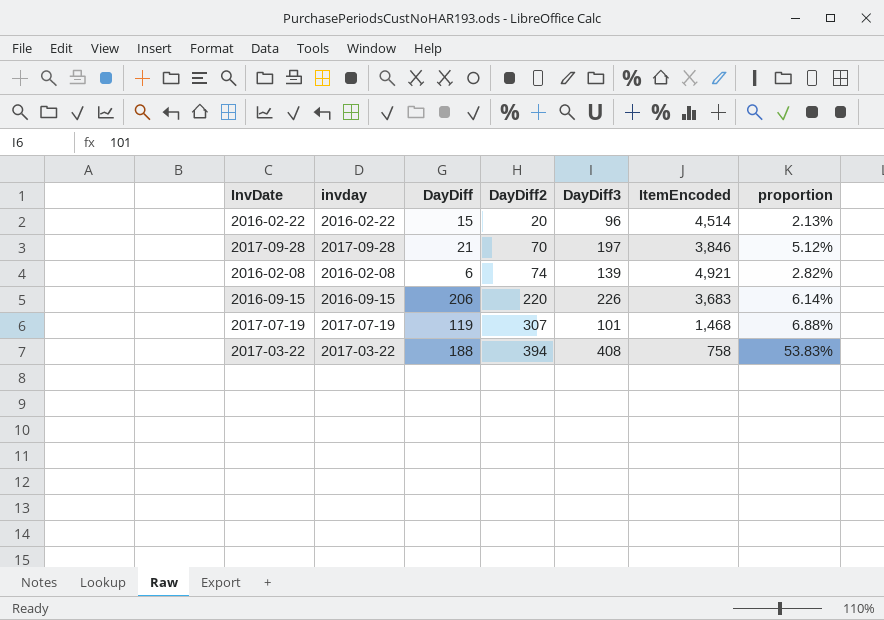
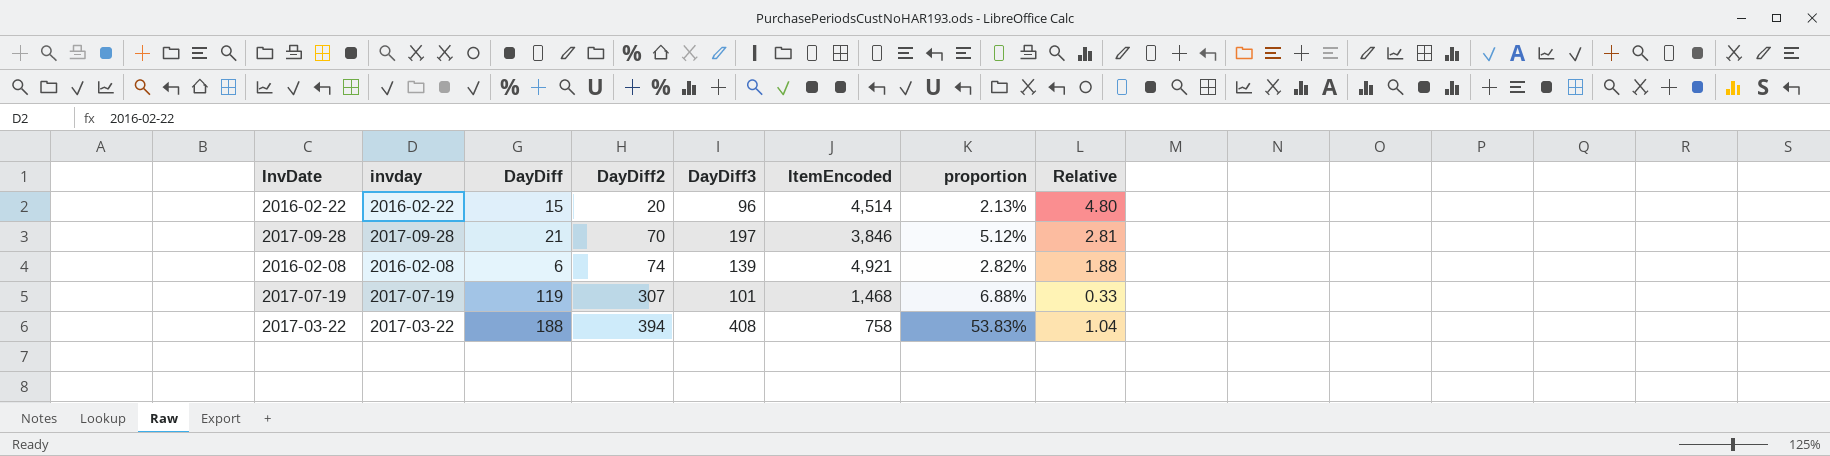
column Relative | formula: none -> [DayDiff3] / [DayDiff2]
row 2016-09-15: 2016-09-15 | 206 | 220 | 226 | 3,683 | 6.14% -> none

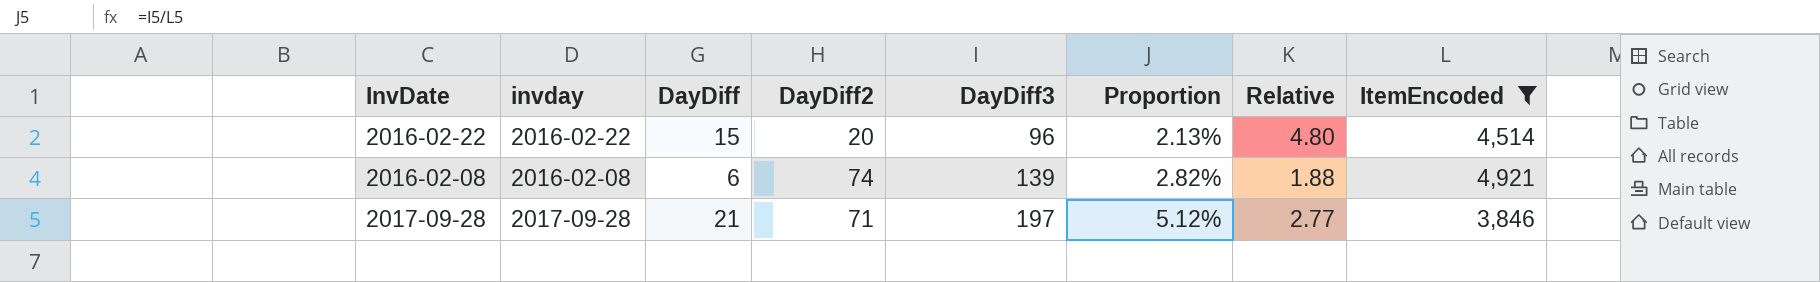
filter: none -> ItemEncoded >= 3,846
row order: DayDiff2 ascending -> DayDiff3 ascending
column name: proportion -> Proportion
column ItemEncoded | position: 6 -> 8
2017-09-28 | DayDiff2: 70 -> 71
2017-09-28 | Relative: 2.81 -> 2.77

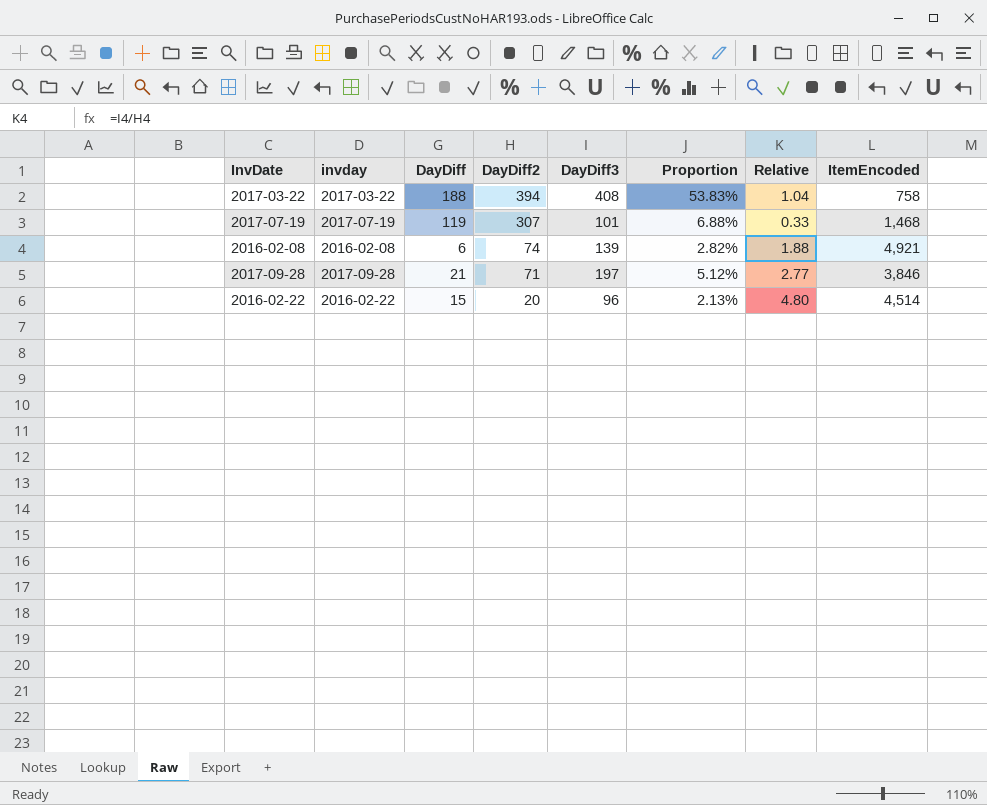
filter: ItemEncoded >= 3,846 -> none
row order: DayDiff3 ascending -> DayDiff2 descending

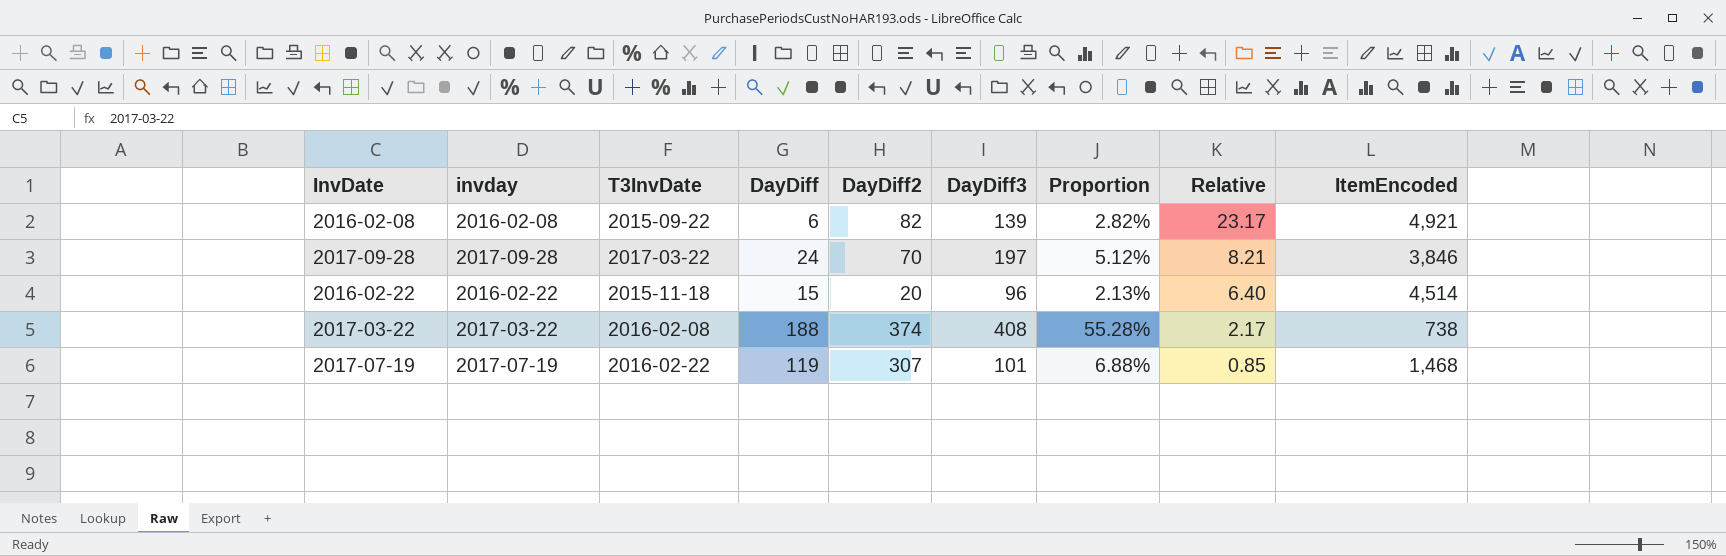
row order: DayDiff2 descending -> Relative descending
column T3InvDate | position: none -> 3
column Relative | formula: [DayDiff3] / [DayDiff2] -> [DayDiff3] / [DayDiff]
2016-02-08 | DayDiff2: 74 -> 82
2017-09-28 | DayDiff: 21 -> 24
2017-09-28 | DayDiff2: 71 -> 70
2017-03-22 | DayDiff2: 394 -> 374
2017-03-22 | Proportion: 53.83% -> 55.28%
2017-03-22 | ItemEncoded: 758 -> 738

